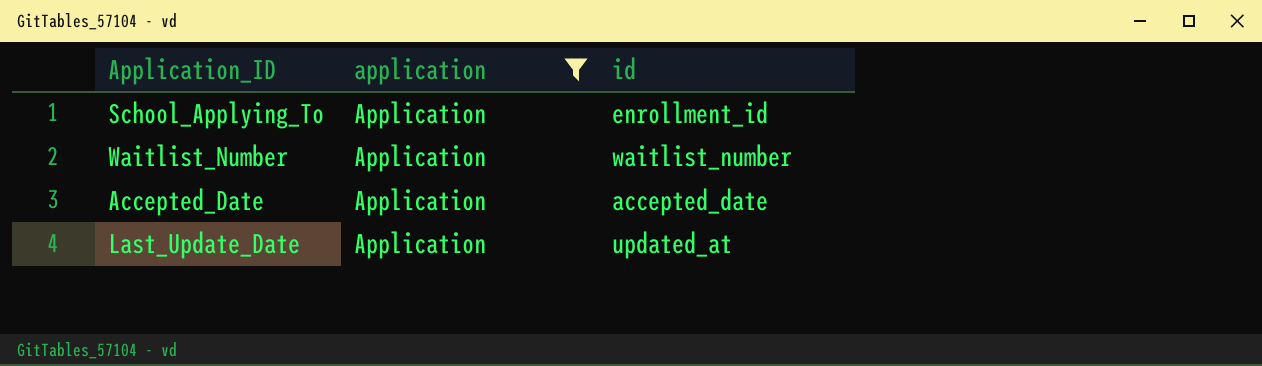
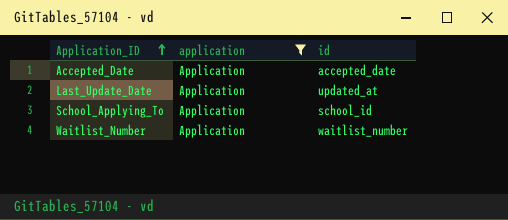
row order: none -> Application_ID ascending
School_Applying_To | id: enrollment_id -> school_id

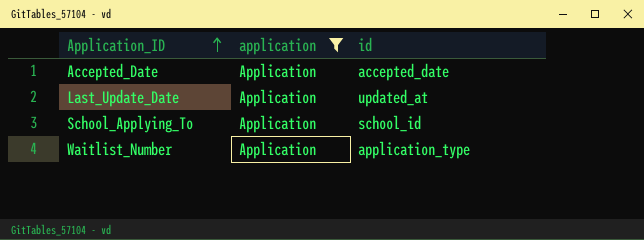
Waitlist_Number | id: waitlist_number -> application_type

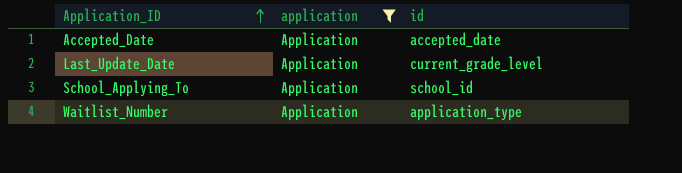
Last_Update_Date | id: updated_at -> current_grade_level

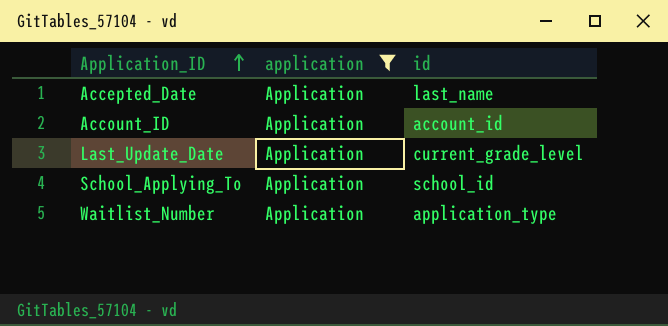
Accepted_Date | id: accepted_date -> last_name
row Account_ID: none -> Application | account_id

